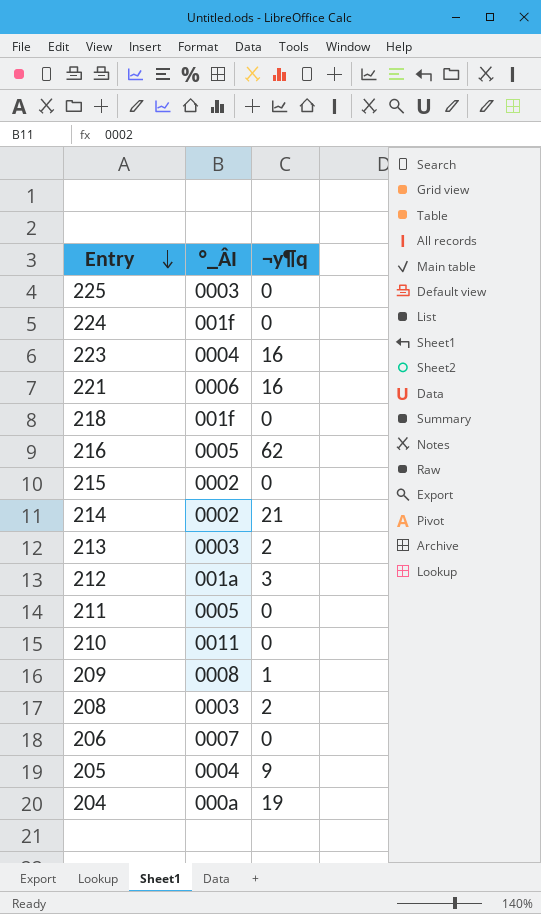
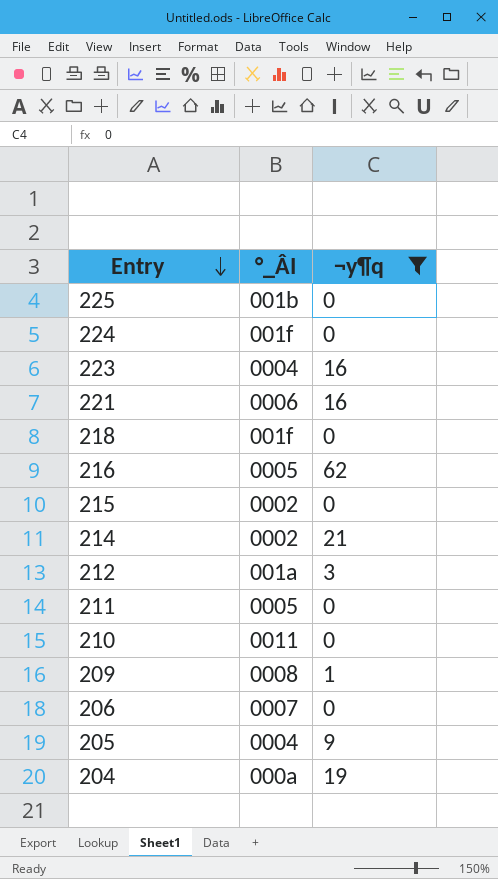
filter: none -> ¬y¶q != 2
225 | °_ÂI: 0003 -> 001b

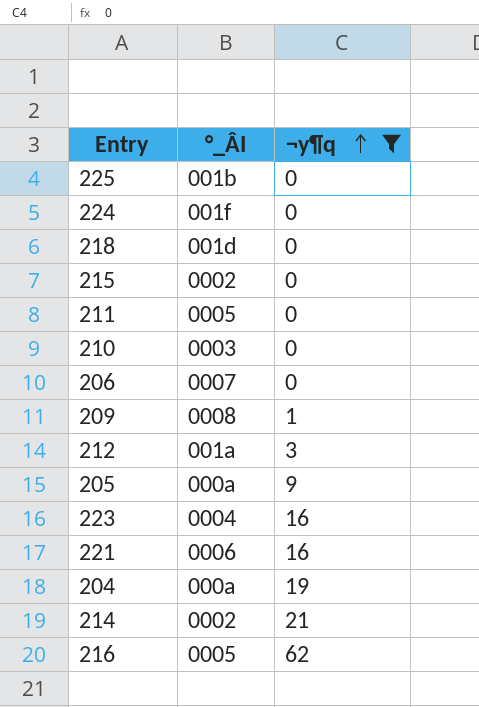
row order: Entry descending -> ¬y¶q ascending
218 | °_ÂI: 001f -> 001d
210 | °_ÂI: 0011 -> 0003
205 | °_ÂI: 0004 -> 000a

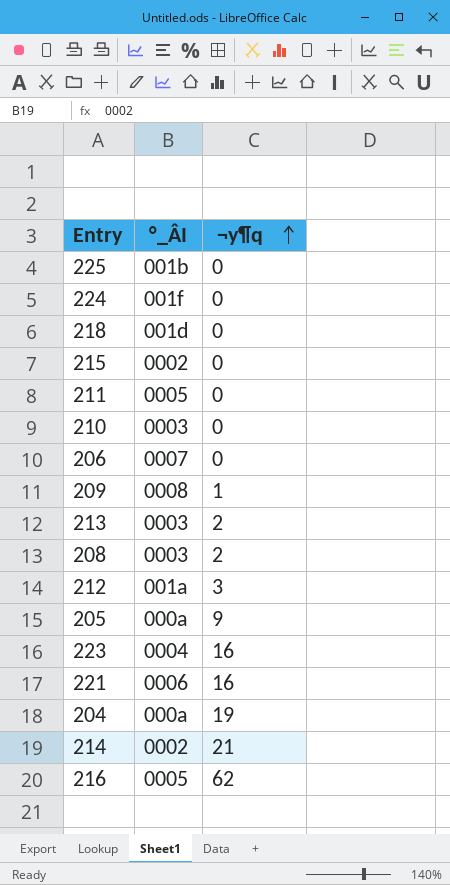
filter: ¬y¶q != 2 -> none

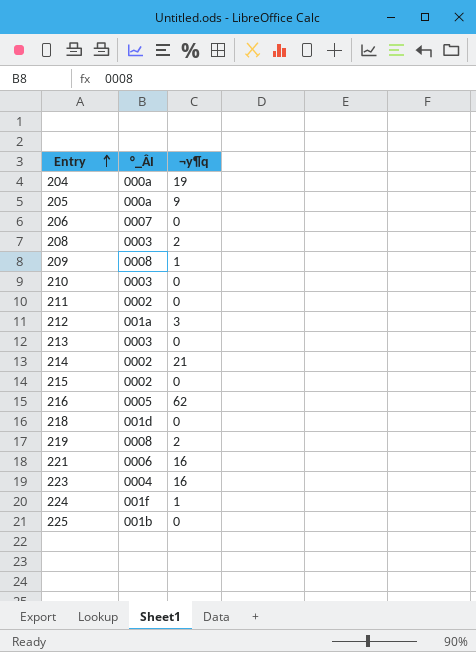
row order: ¬y¶q ascending -> Entry ascending
211 | °_ÂI: 0005 -> 0002
213 | ¬y¶q: 2 -> 0
row 219: none -> 0008 | 2
224 | ¬y¶q: 0 -> 1

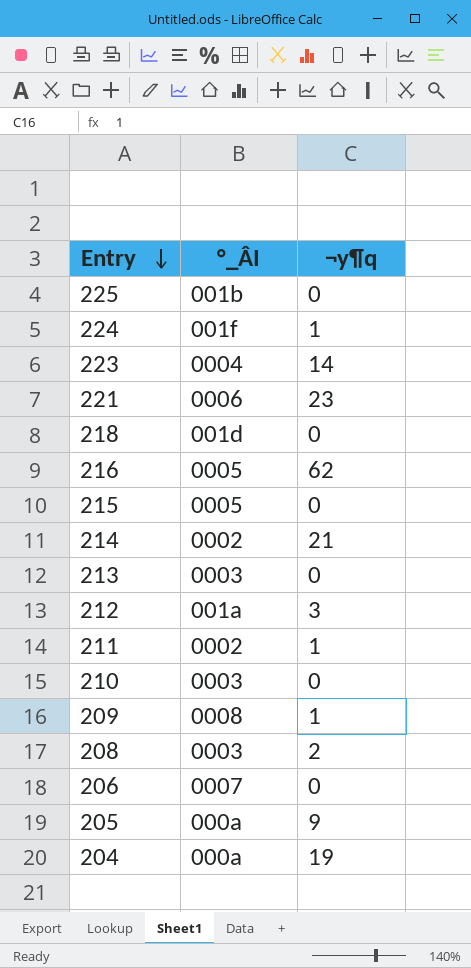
row order: Entry ascending -> Entry descending
row 219: 0008 | 2 -> none
223 | ¬y¶q: 16 -> 14
221 | ¬y¶q: 16 -> 23
215 | °_ÂI: 0002 -> 0005
211 | ¬y¶q: 0 -> 1

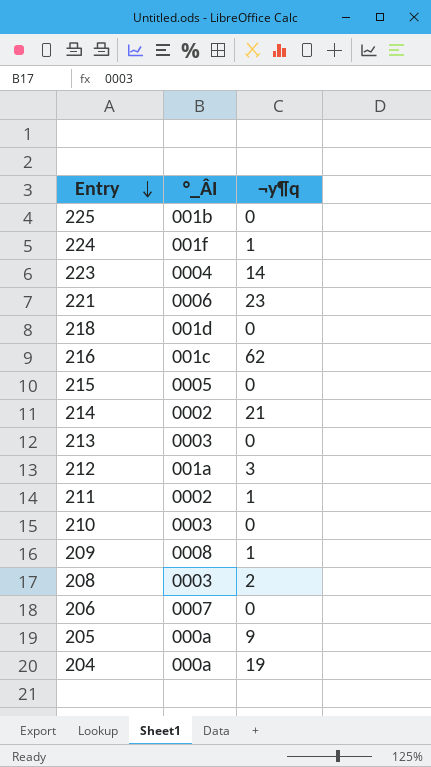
216 | °_ÂI: 0005 -> 001c

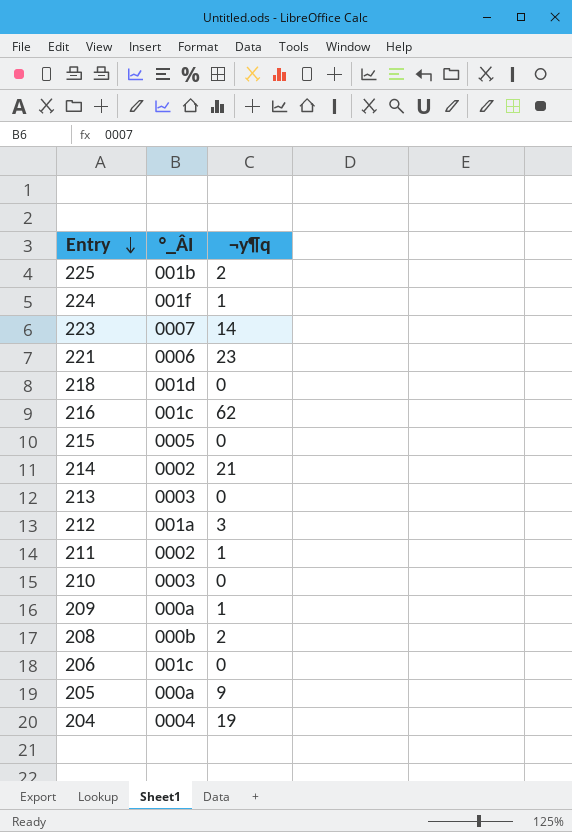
225 | ¬y¶q: 0 -> 2
223 | °_ÂI: 0004 -> 0007
209 | °_ÂI: 0008 -> 000a
208 | °_ÂI: 0003 -> 000b
206 | °_ÂI: 0007 -> 001c
204 | °_ÂI: 000a -> 0004

